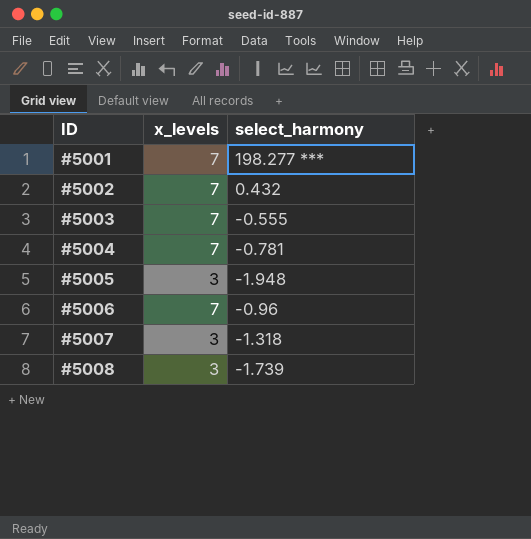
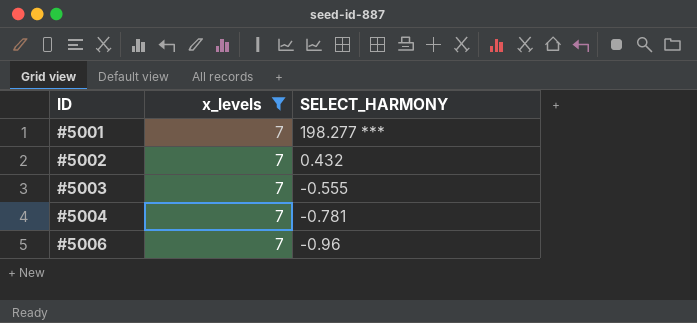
filter: none -> x_levels = 7
column name: select_harmony -> SELECT_HARMONY

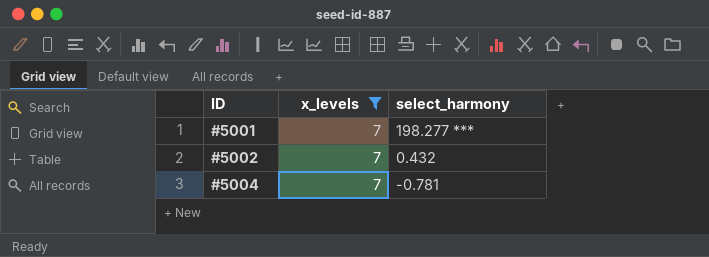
column name: SELECT_HARMONY -> select_harmony
row #5003: 7 | -0.555 -> none
row #5006: 7 | -0.96 -> none

